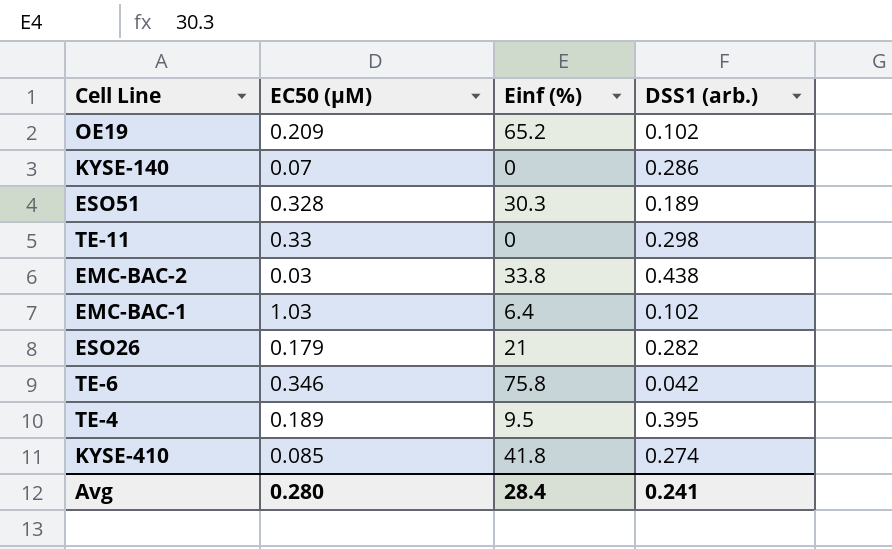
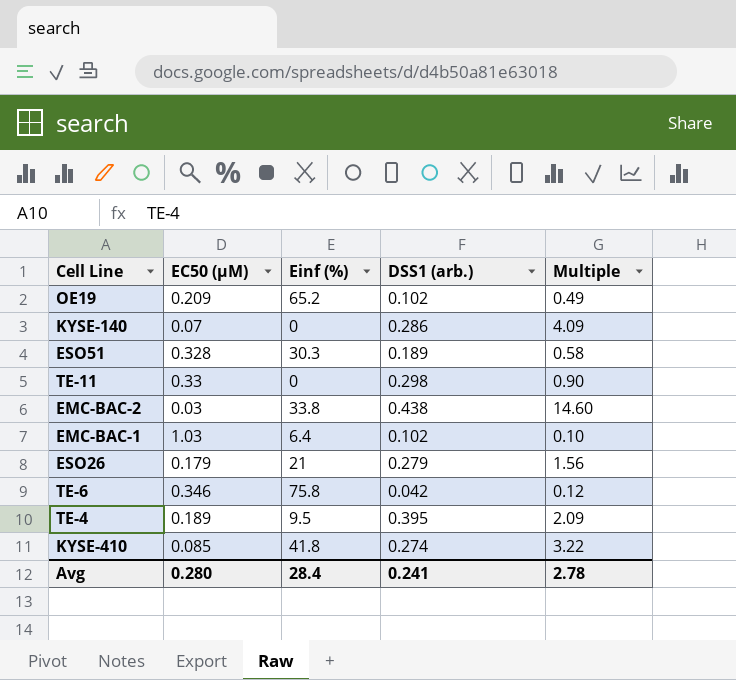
column Multiple | formula: none -> [DSS1 (arb.)] / [EC50 (µM)]
ESO26 | DSS1 (arb.): 0.282 -> 0.279

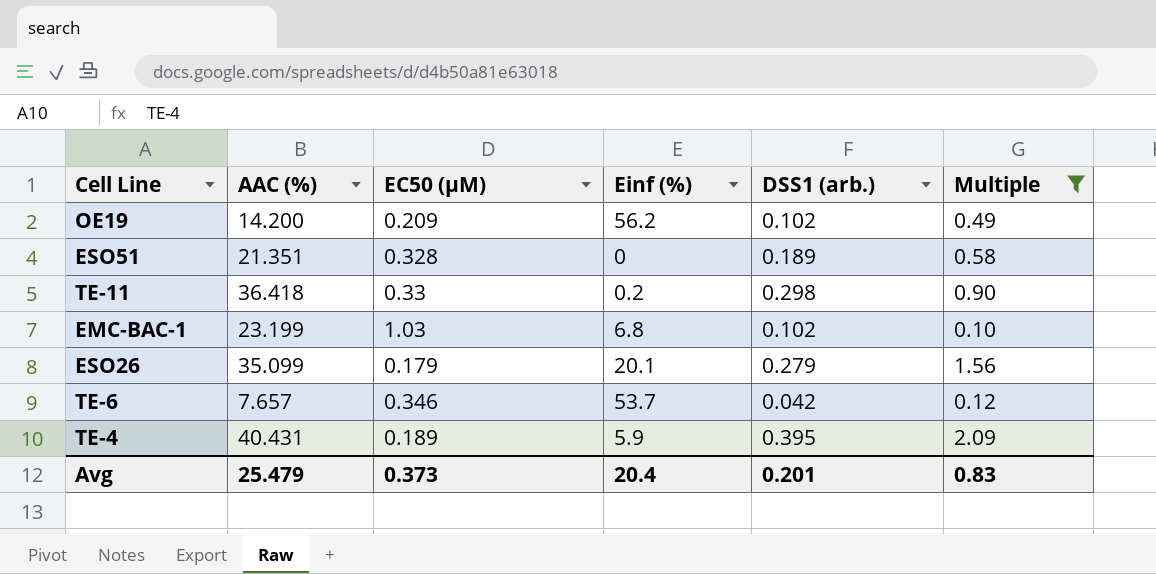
filter: none -> Multiple <= 2.09
column AAC (%) | position: none -> 2
OE19 | Einf (%): 65.2 -> 56.2
ESO51 | Einf (%): 30.3 -> 0
TE-11 | Einf (%): 0 -> 0.2
EMC-BAC-1 | Einf (%): 6.4 -> 6.8
ESO26 | Einf (%): 21 -> 20.1
TE-6 | Einf (%): 75.8 -> 53.7
TE-4 | Einf (%): 9.5 -> 5.9
Avg | EC50 (µM): 0.280 -> 0.373
Avg | Einf (%): 28.4 -> 20.4
Avg | DSS1 (arb.): 0.241 -> 0.201
Avg | Multiple: 2.78 -> 0.83

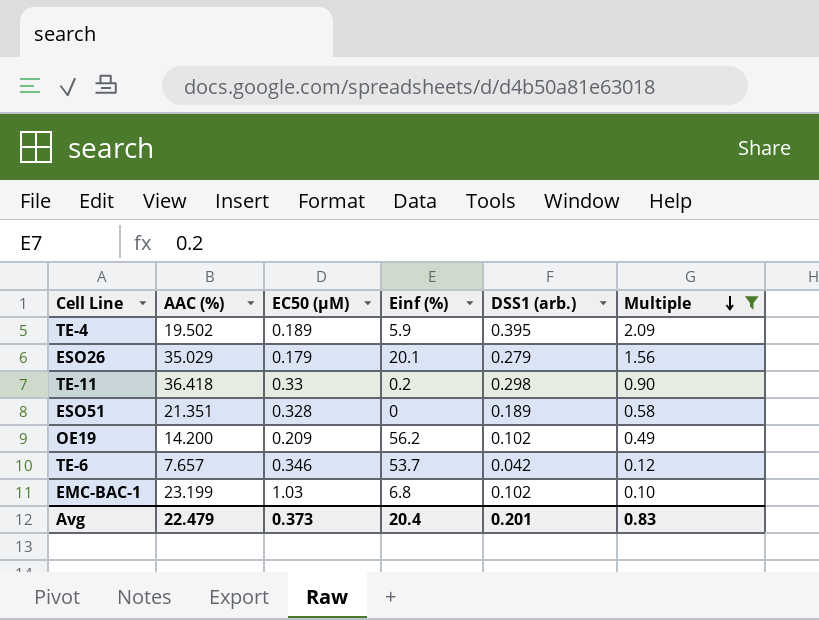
row order: none -> Multiple descending
TE-4 | AAC (%): 40.431 -> 19.502
ESO26 | AAC (%): 35.099 -> 35.029
Avg | AAC (%): 25.479 -> 22.479

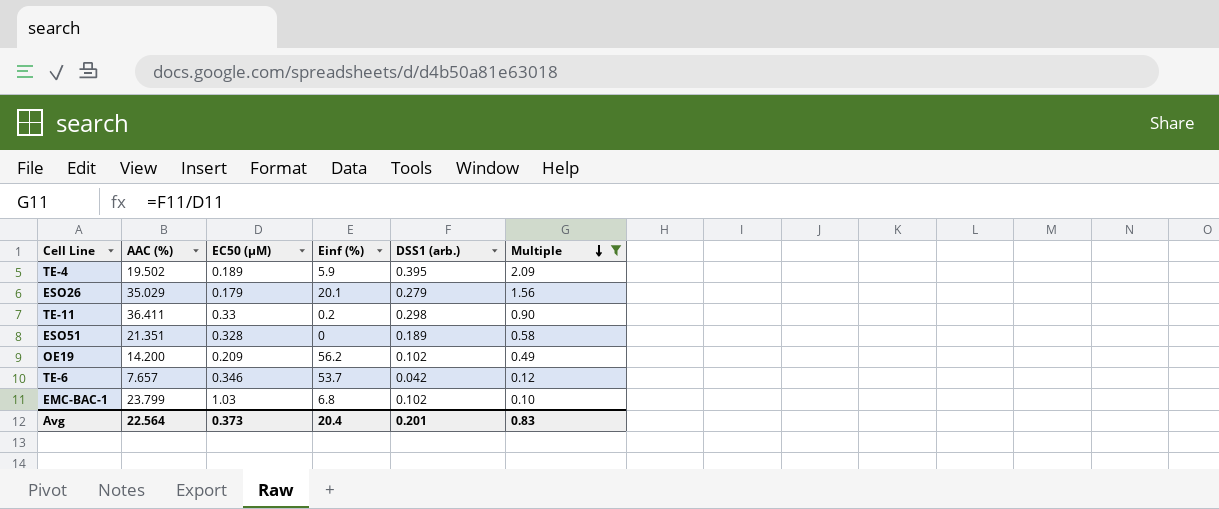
TE-11 | AAC (%): 36.418 -> 36.411
EMC-BAC-1 | AAC (%): 23.199 -> 23.799
Avg | AAC (%): 22.479 -> 22.564

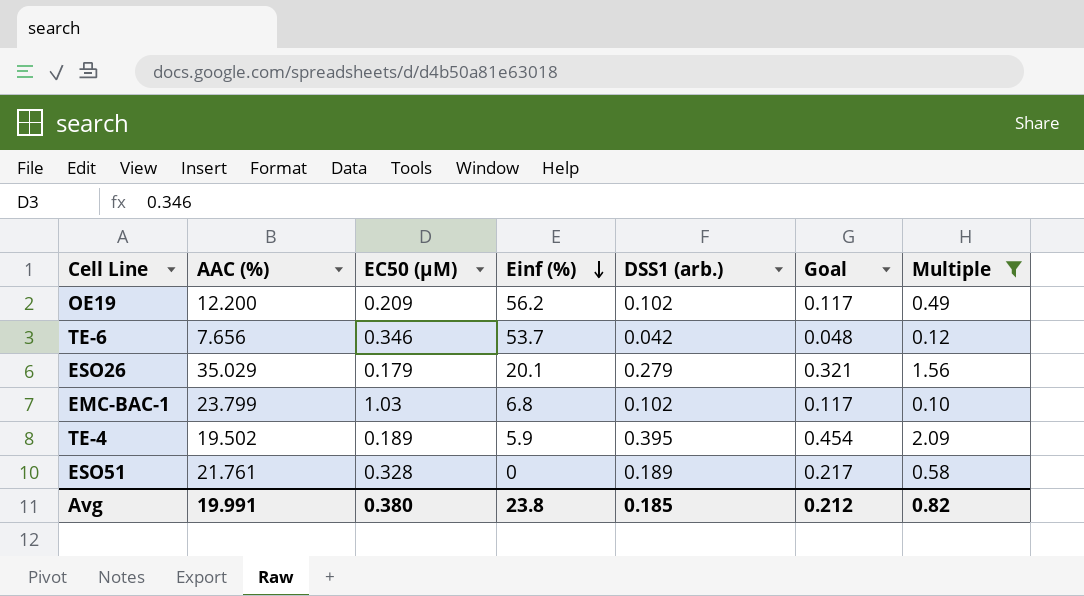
row order: Multiple descending -> Einf (%) descending
column Goal | formula: none -> [DSS1 (arb.)] * 1.15
row TE-11: 36.411 | 0.33 | 0.2 | 0.298 | 0.90 -> none
OE19 | AAC (%): 14.200 -> 12.200
TE-6 | AAC (%): 7.657 -> 7.656
ESO51 | AAC (%): 21.351 -> 21.761
Avg | AAC (%): 22.564 -> 19.991
Avg | EC50 (µM): 0.373 -> 0.380
Avg | Einf (%): 20.4 -> 23.8
Avg | DSS1 (arb.): 0.201 -> 0.185
Avg | Multiple: 0.83 -> 0.82

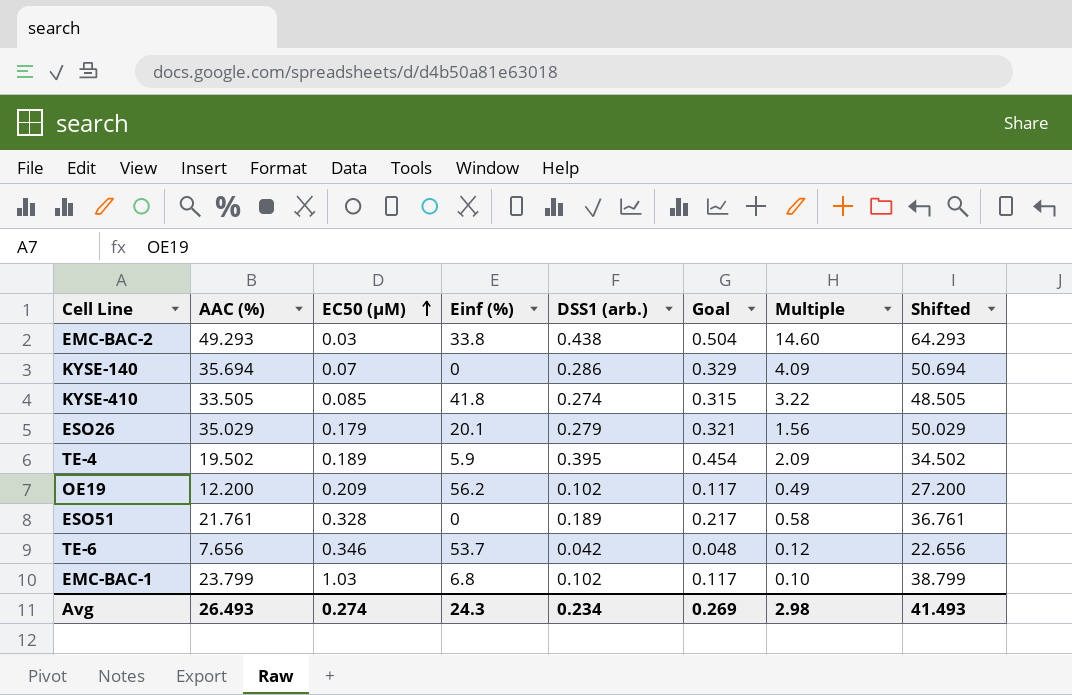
filter: Multiple <= 2.09 -> none
row order: Einf (%) descending -> EC50 (µM) ascending
column Shifted | formula: none -> [AAC (%)] + 15
Avg | AAC (%): 19.991 -> 26.493
Avg | EC50 (µM): 0.380 -> 0.274
Avg | Einf (%): 23.8 -> 24.3
Avg | DSS1 (arb.): 0.185 -> 0.234
Avg | Goal: 0.212 -> 0.269
Avg | Multiple: 0.82 -> 2.98

